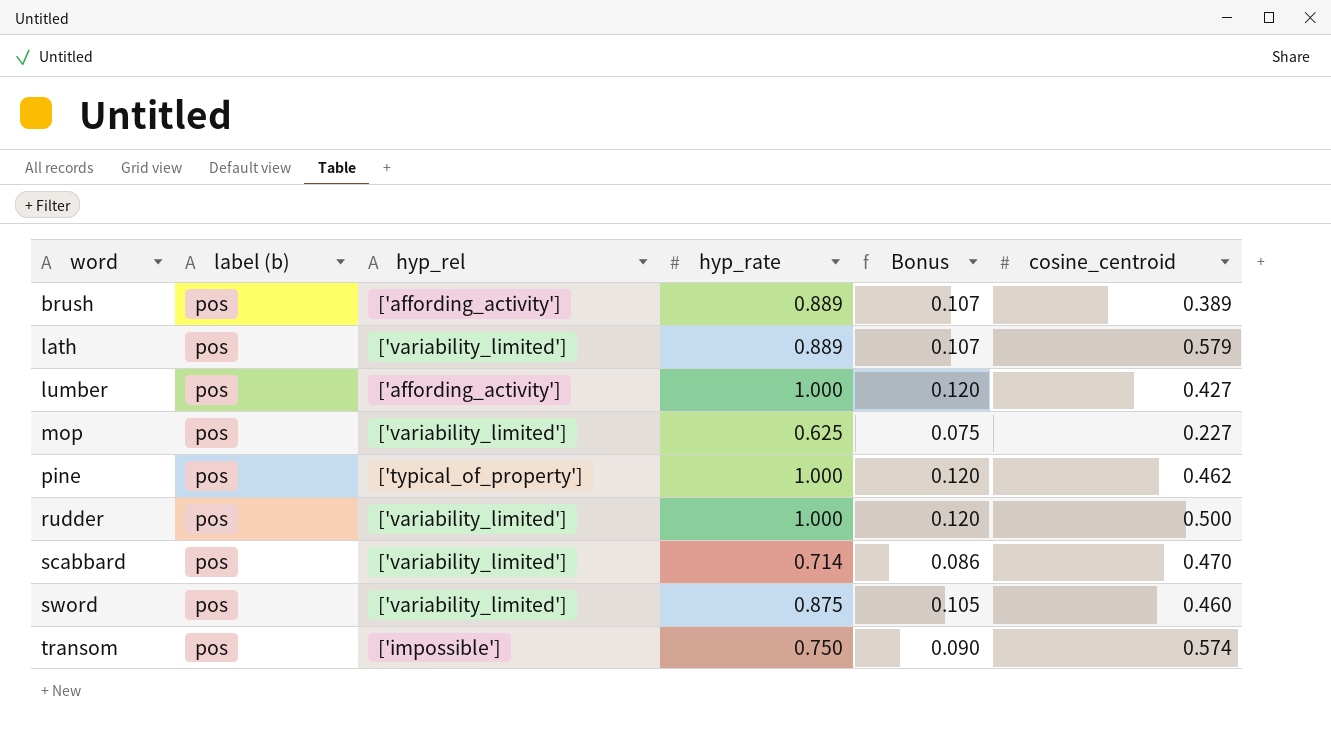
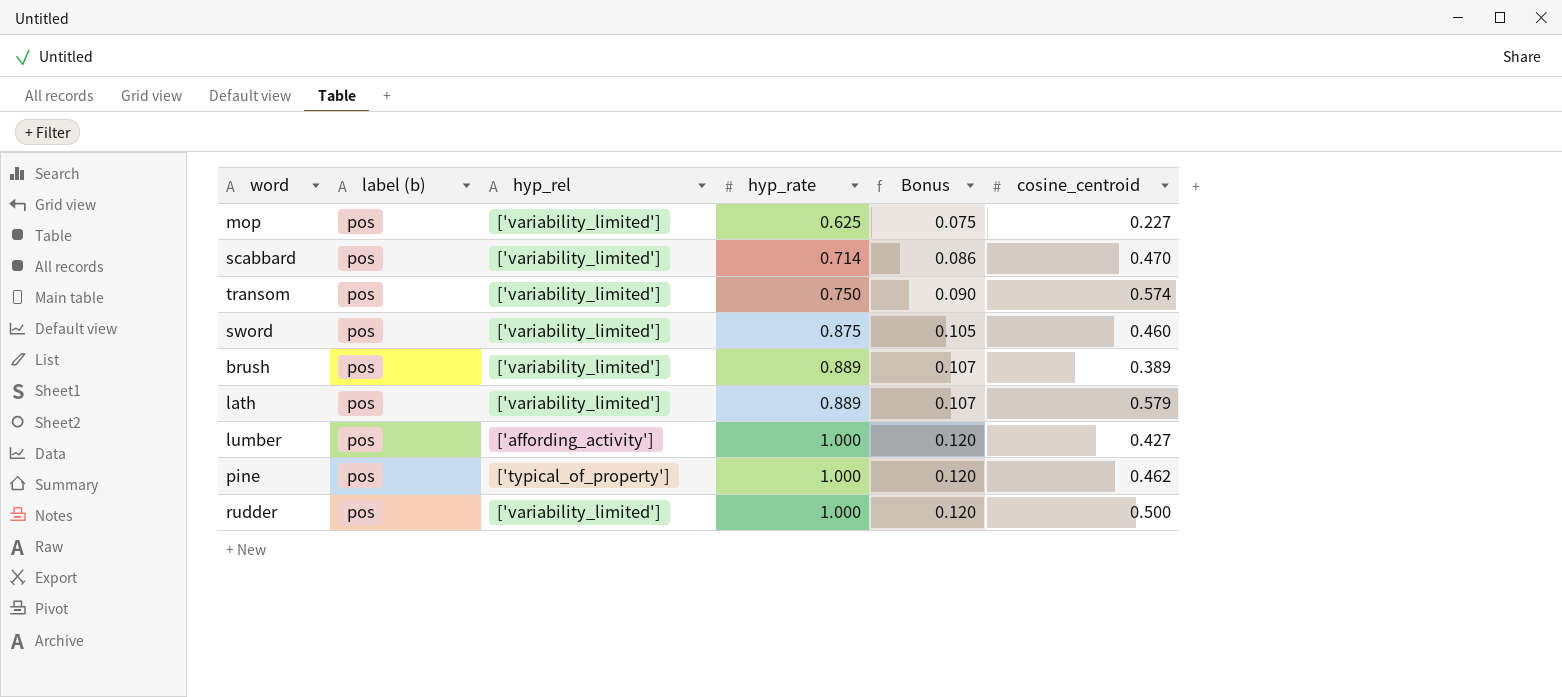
row order: word ascending -> hyp_rate ascending
transom | hyp_rel: ['impossible'] -> ['variability_limited']
brush | hyp_rel: ['affording_activity'] -> ['variability_limited']

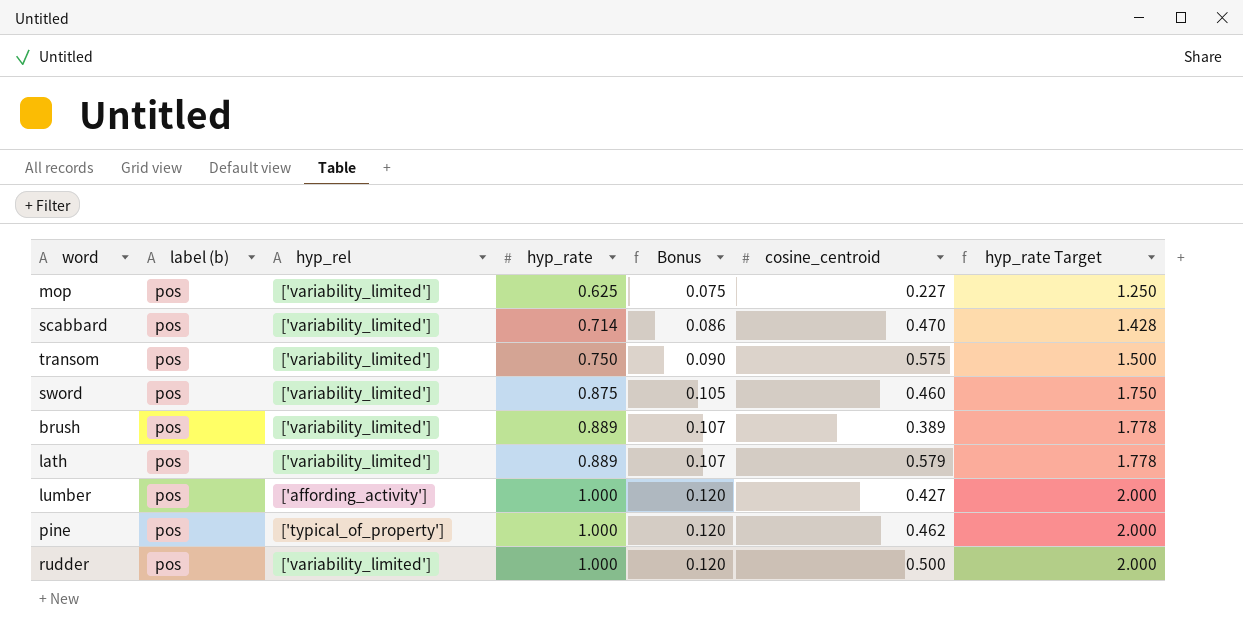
column hyp_rate Target | formula: none -> [hyp_rate] * 2
transom | cosine_centroid: 0.574 -> 0.575

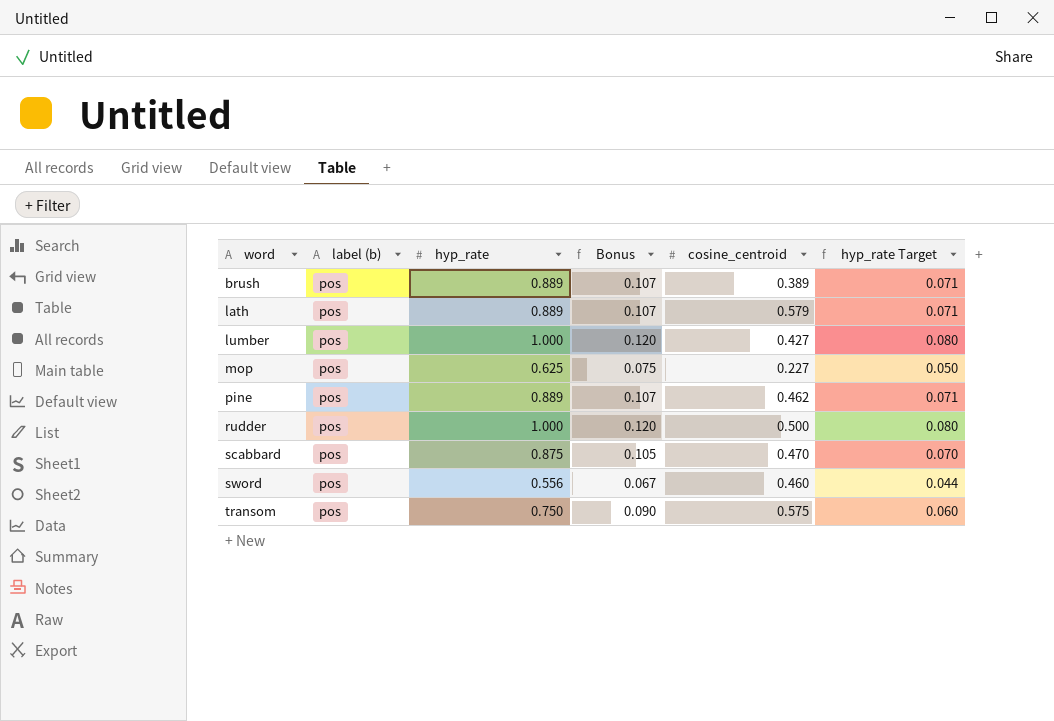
row order: hyp_rate ascending -> word ascending
column hyp_rel | position: 3 -> none
column hyp_rate Target | formula: [hyp_rate] * 2 -> [hyp_rate] * 0.08
pine | hyp_rate: 1.000 -> 0.889
pine | Bonus: 0.120 -> 0.107
scabbard | hyp_rate: 0.714 -> 0.875
scabbard | Bonus: 0.086 -> 0.105
sword | hyp_rate: 0.875 -> 0.556
sword | Bonus: 0.105 -> 0.067

